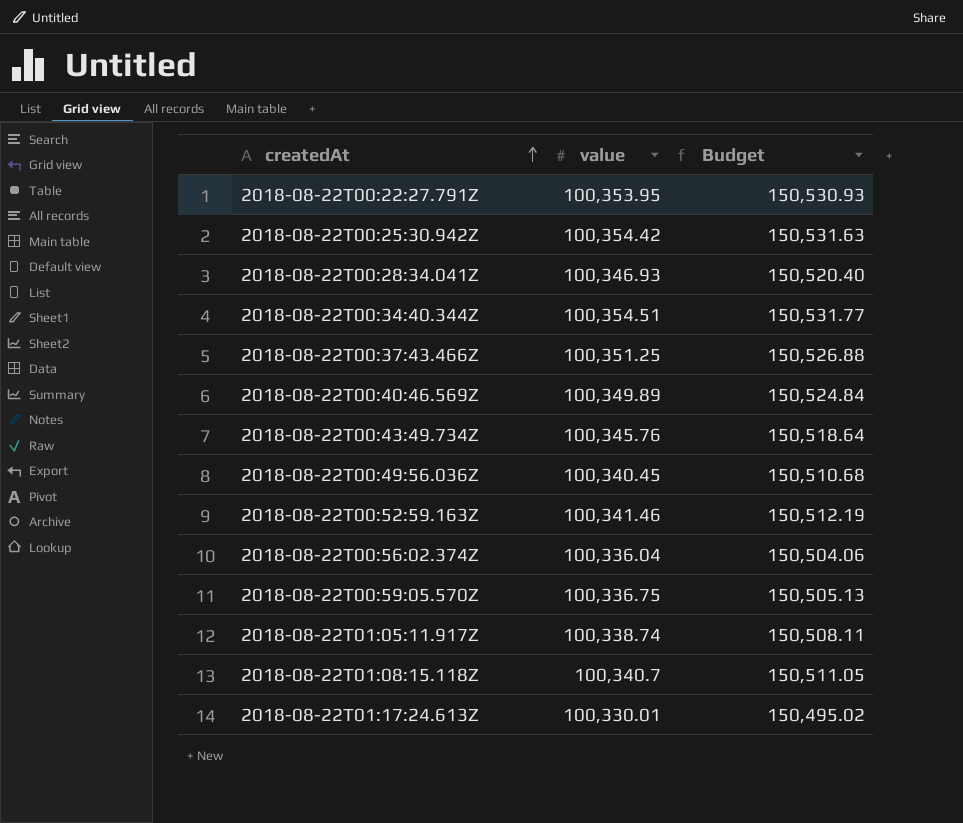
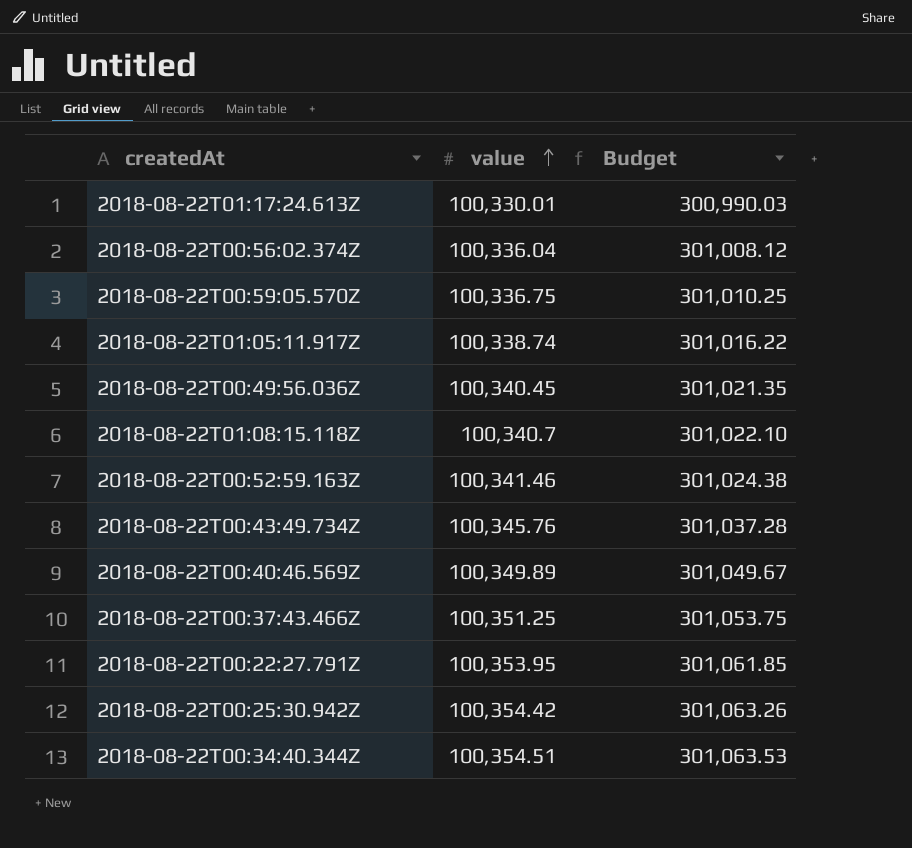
row order: createdAt ascending -> value ascending
column Budget | formula: [value] * 1.5 -> [value] * 3
row 2018-08-22T00:28:34.041Z: 100,346.93 | 150,520.40 -> none

